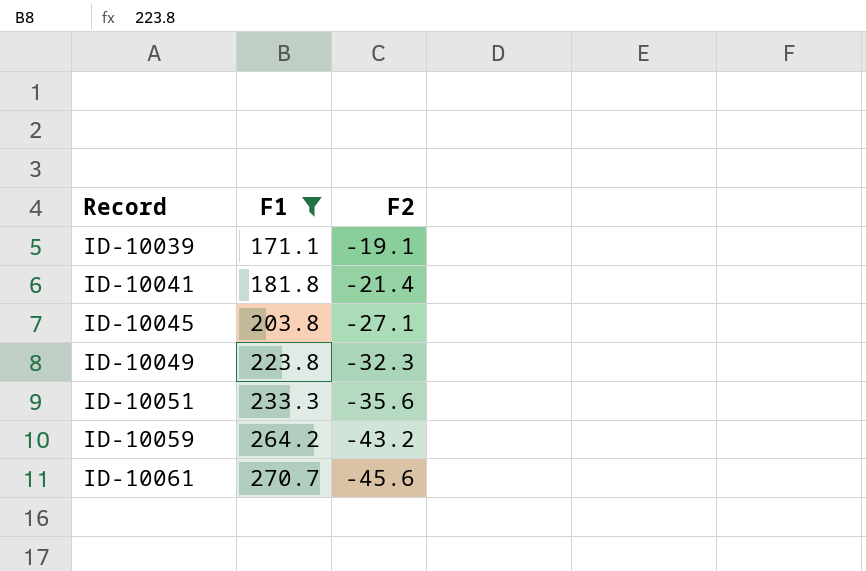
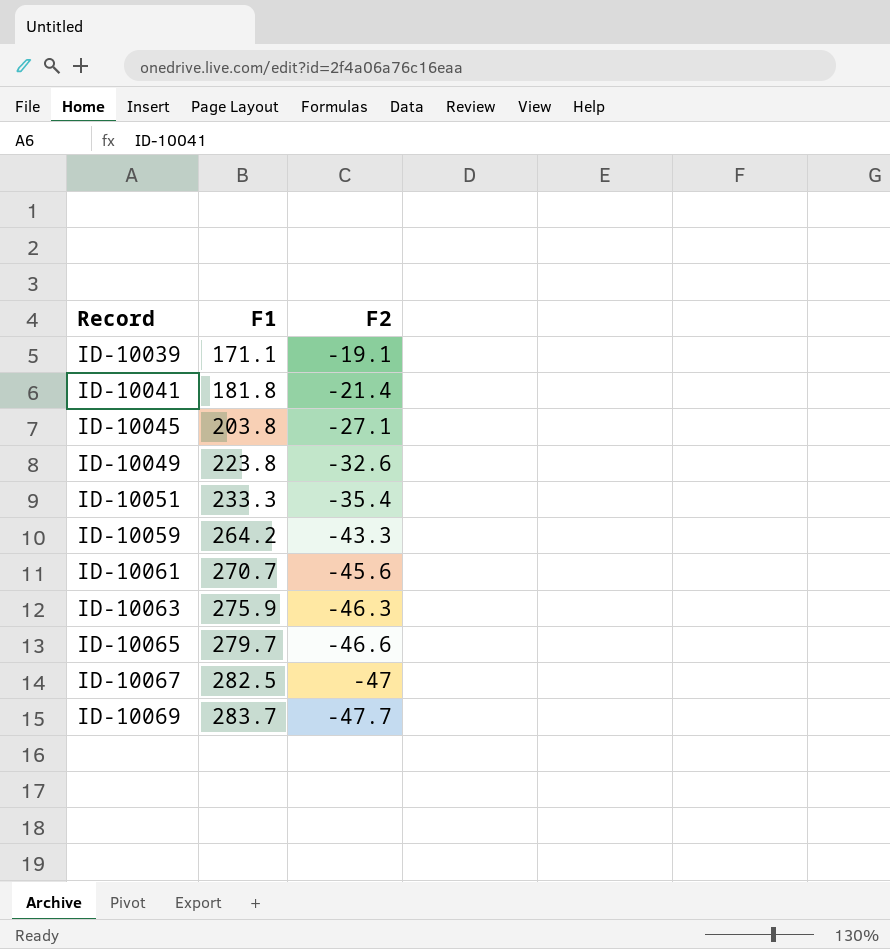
filter: F1 <= 270.7 -> none
ID-10049 | F2: -32.3 -> -32.6
ID-10051 | F2: -35.6 -> -35.4
ID-10059 | F2: -43.2 -> -43.3

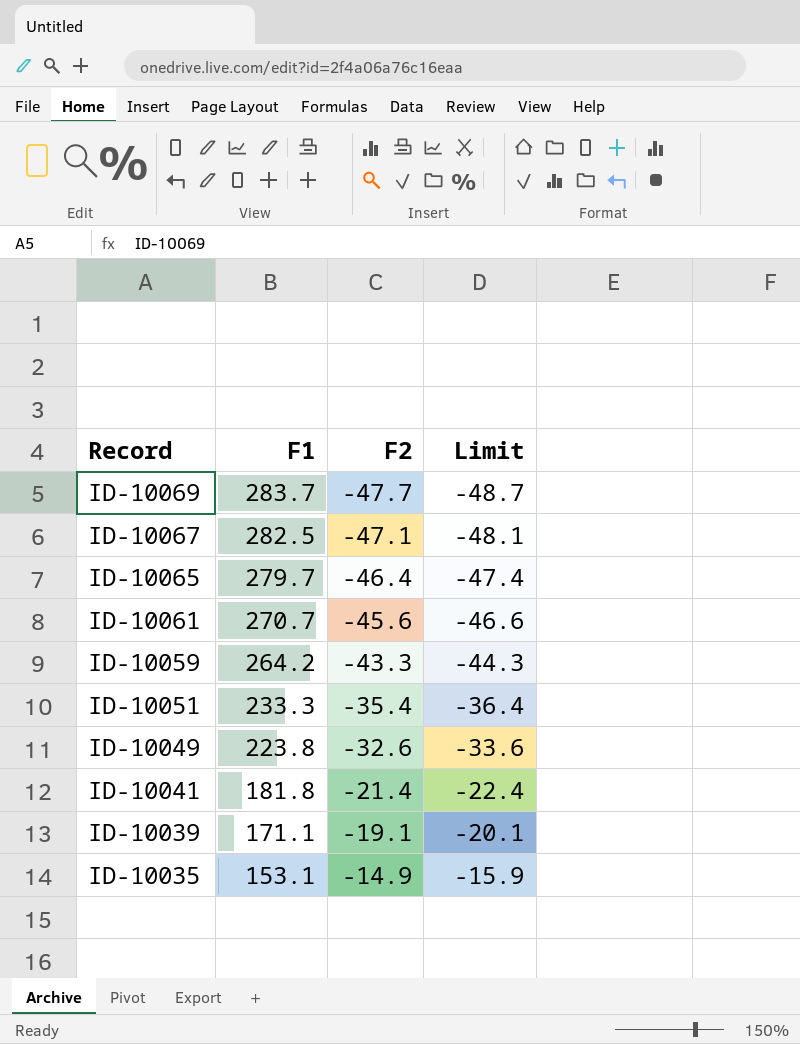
row order: Record ascending -> Record descending
column Limit | formula: none -> [F2] - 1
row ID-10045: 203.8 | -27.1 -> none
row ID-10063: 275.9 | -46.3 -> none
ID-10067 | F2: -47 -> -47.1
ID-10065 | F2: -46.6 -> -46.4
row ID-10035: none -> 153.1 | -14.9 | -15.9

